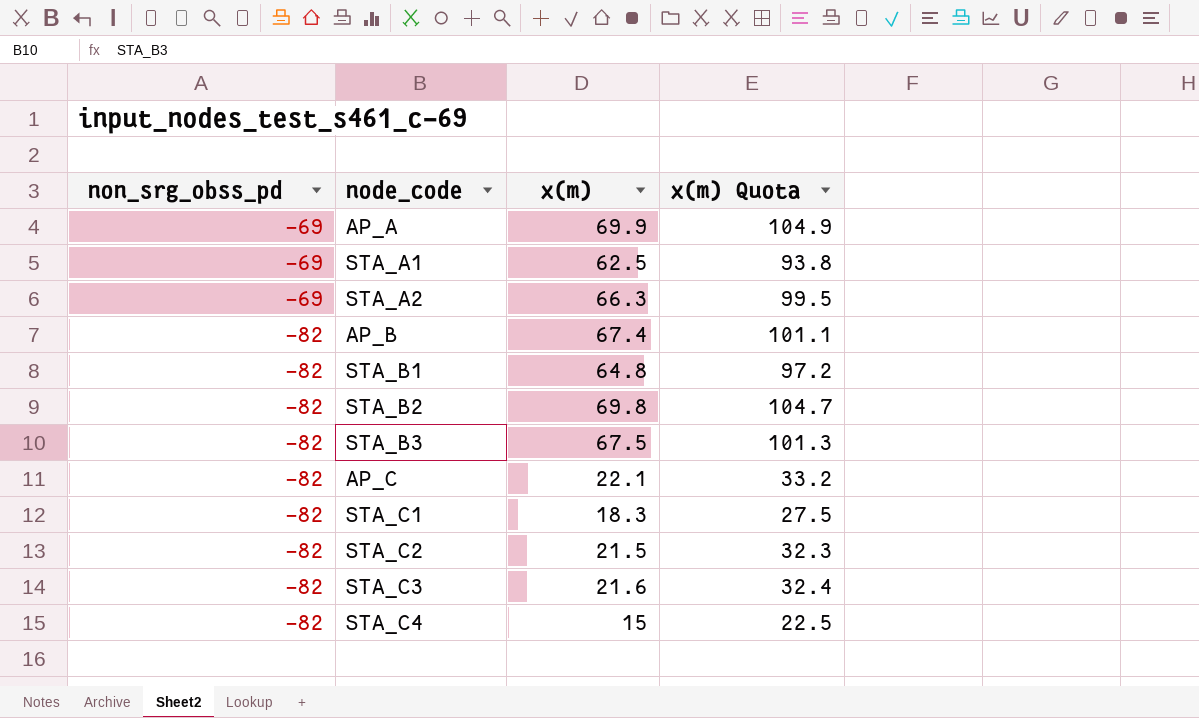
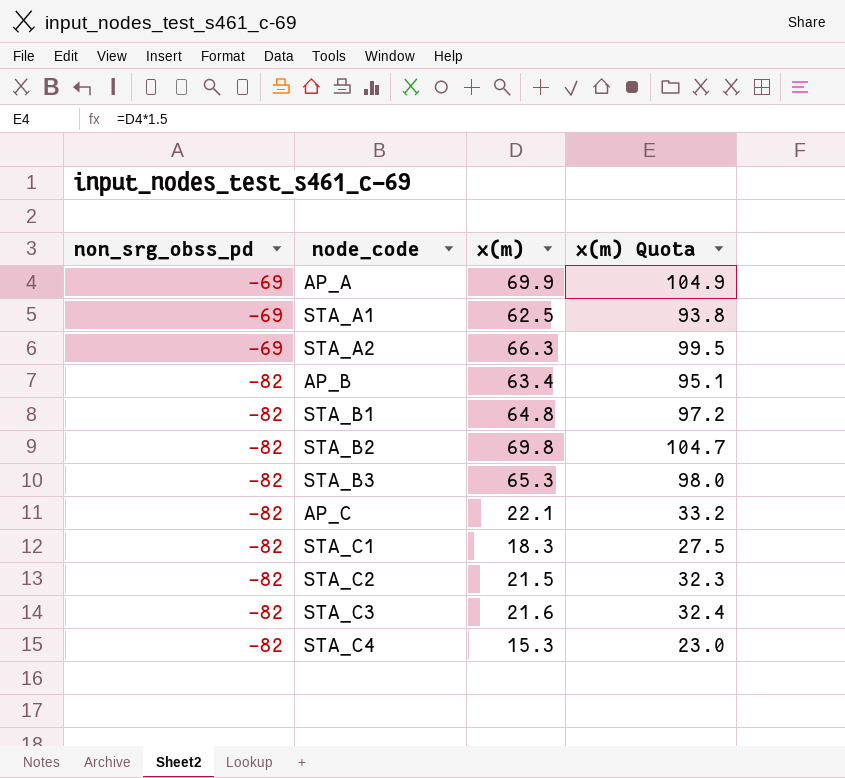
AP_B | x(m): 67.4 -> 63.4
AP_B | x(m) Quota: 101.1 -> 95.1
STA_B3 | x(m): 67.5 -> 65.3
STA_B3 | x(m) Quota: 101.3 -> 98.0
STA_C4 | x(m): 15 -> 15.3
STA_C4 | x(m) Quota: 22.5 -> 23.0

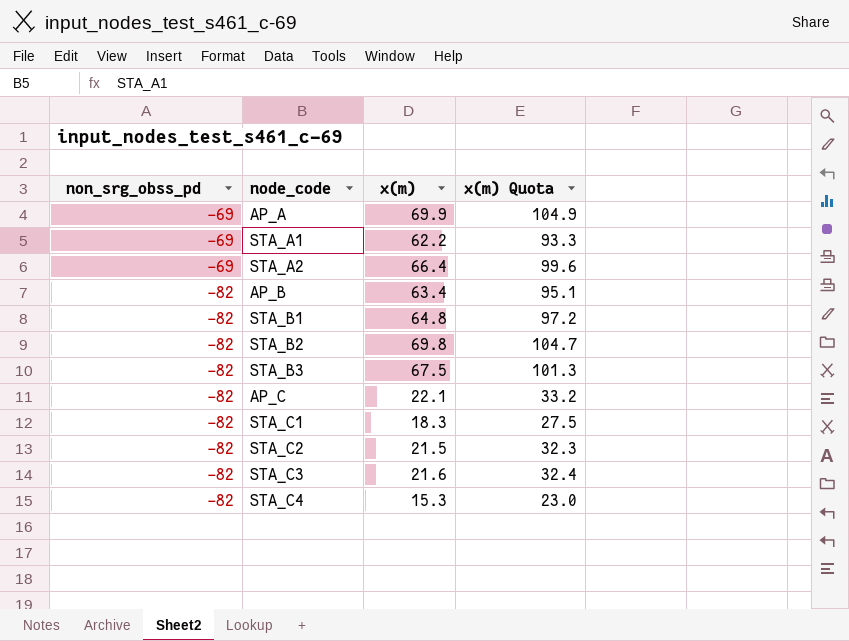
STA_A1 | x(m): 62.5 -> 62.2
STA_A1 | x(m) Quota: 93.8 -> 93.3
STA_A2 | x(m): 66.3 -> 66.4
STA_A2 | x(m) Quota: 99.5 -> 99.6
STA_B3 | x(m): 65.3 -> 67.5
STA_B3 | x(m) Quota: 98.0 -> 101.3

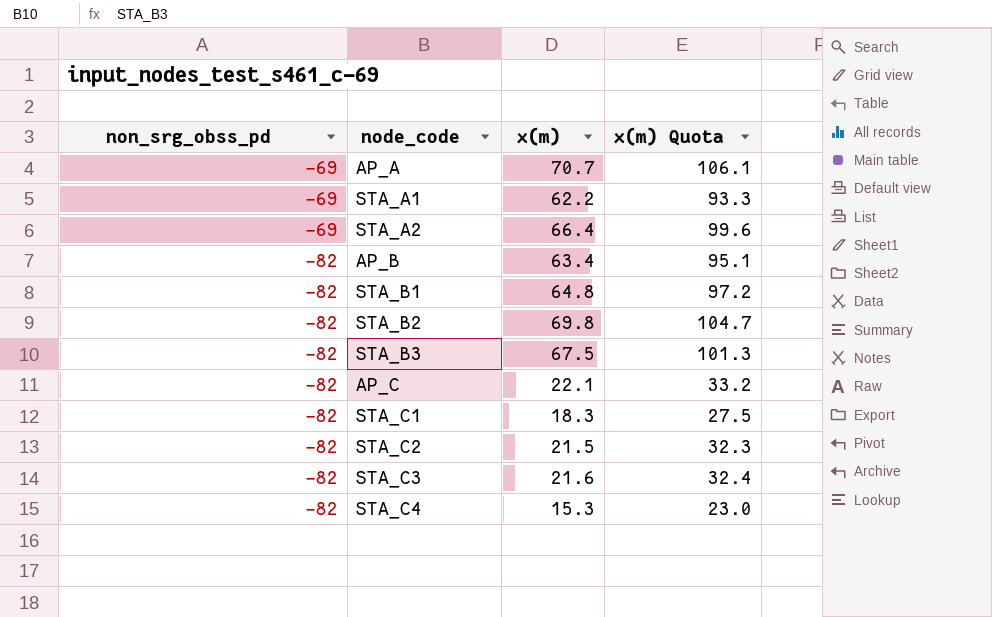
AP_A | x(m): 69.9 -> 70.7
AP_A | x(m) Quota: 104.9 -> 106.1

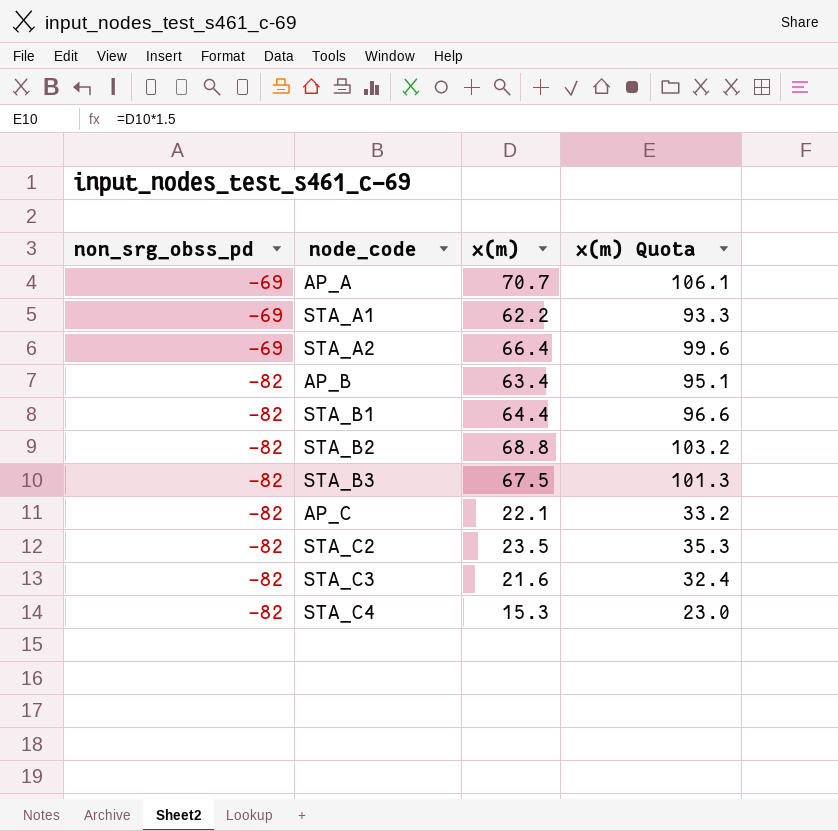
row STA_C1: -82 | 18.3 | 27.5 -> none
STA_B1 | x(m): 64.8 -> 64.4
STA_B1 | x(m) Quota: 97.2 -> 96.6
STA_B2 | x(m): 69.8 -> 68.8
STA_B2 | x(m) Quota: 104.7 -> 103.2
STA_C2 | x(m): 21.5 -> 23.5
STA_C2 | x(m) Quota: 32.3 -> 35.3

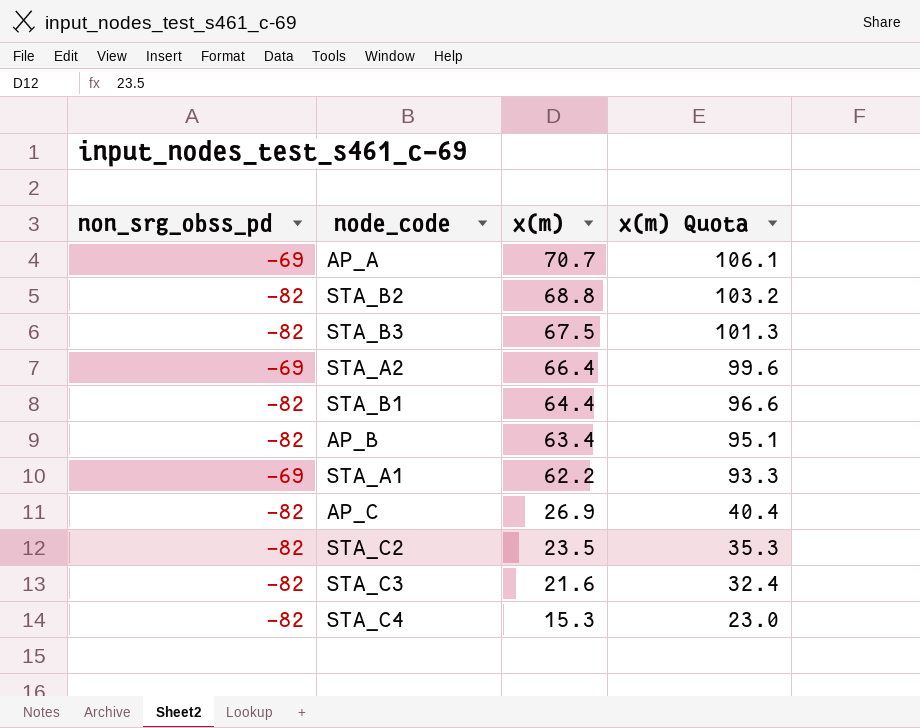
row order: non_srg_obss_pd descending -> x(m) descending
AP_C | x(m): 22.1 -> 26.9
AP_C | x(m) Quota: 33.2 -> 40.4

